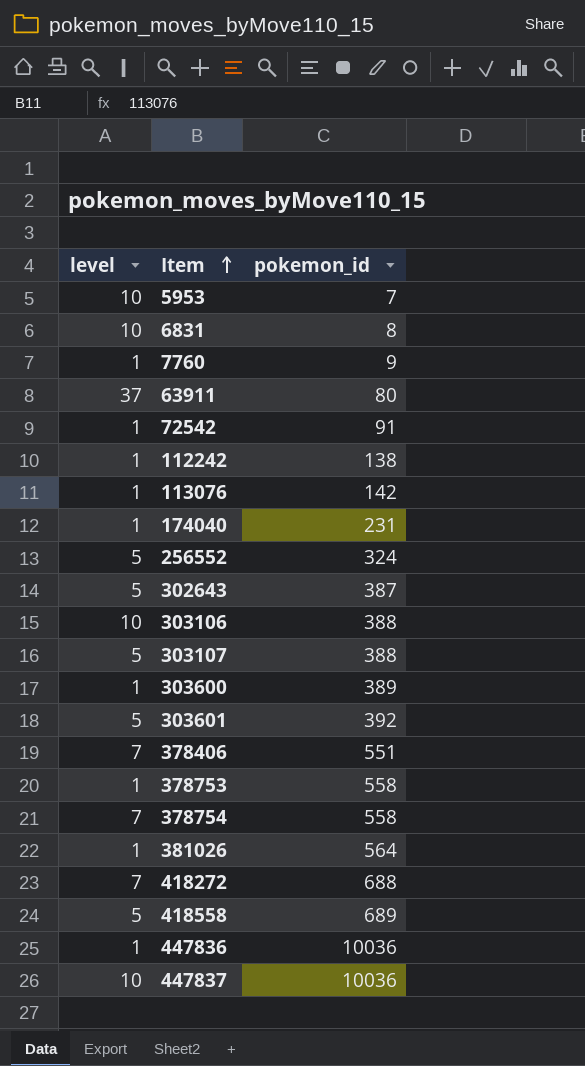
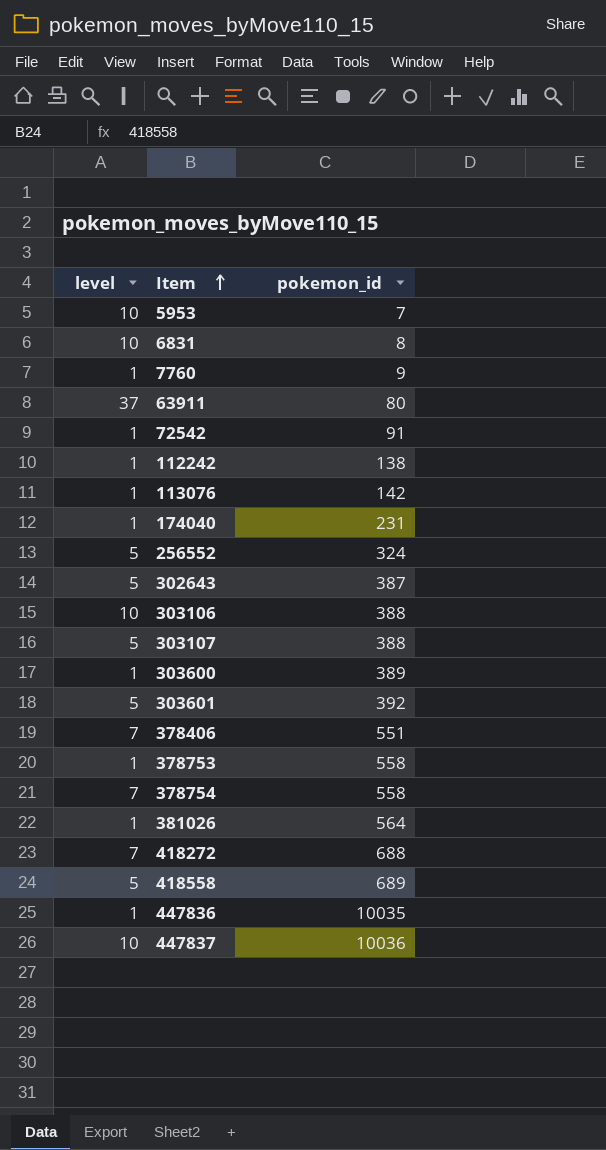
447836 | pokemon_id: 10036 -> 10035

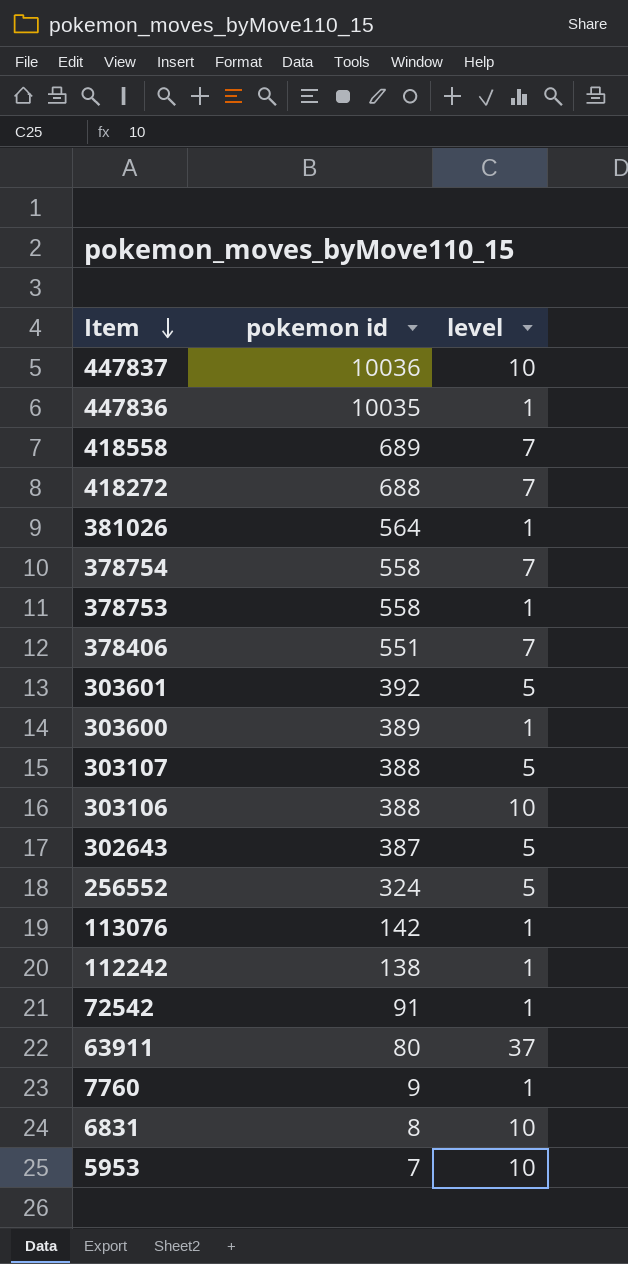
row order: Item ascending -> Item descending
column name: pokemon_id -> pokemon id
column level | position: 1 -> 3
row 174040: 1 | 231 -> none
418558 | level: 5 -> 7

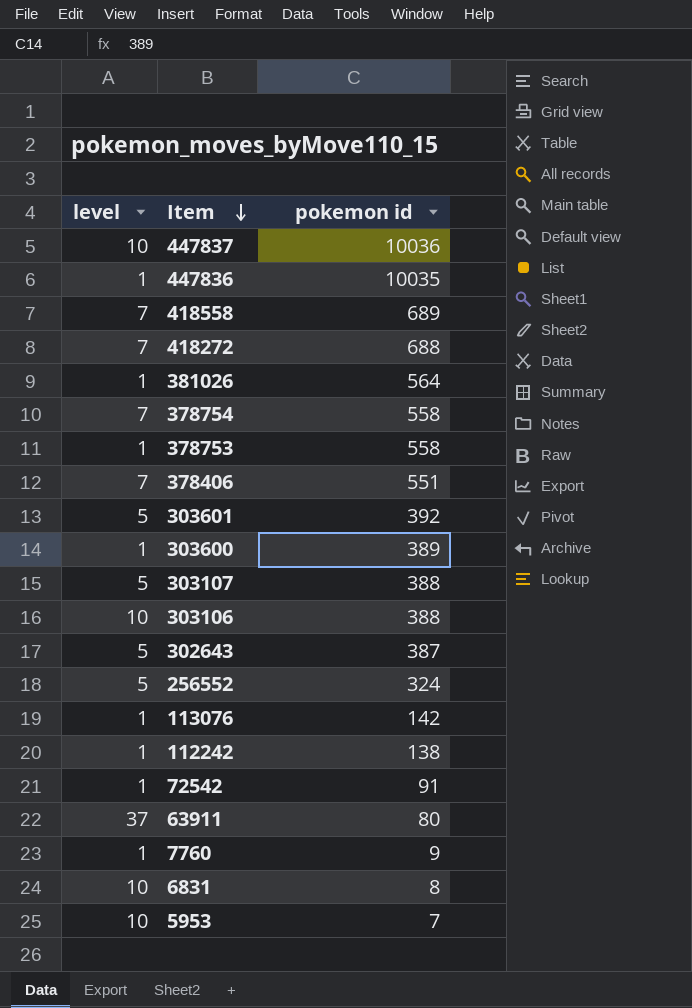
column level | position: 3 -> 1

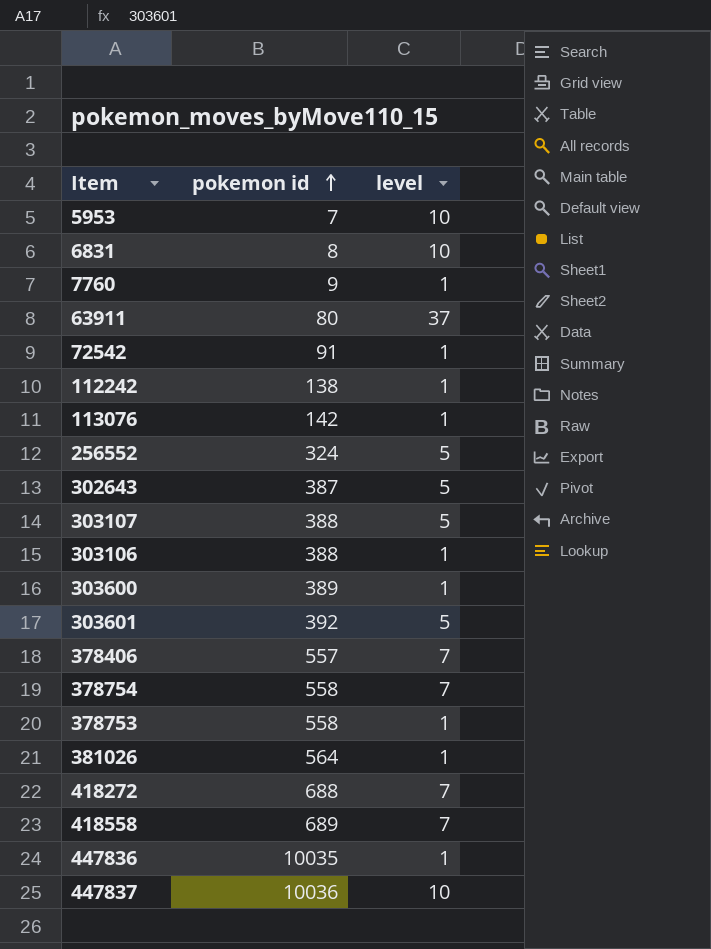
row order: Item descending -> pokemon id ascending
column level | position: 1 -> 3
303106 | level: 10 -> 1
378406 | pokemon id: 551 -> 557

